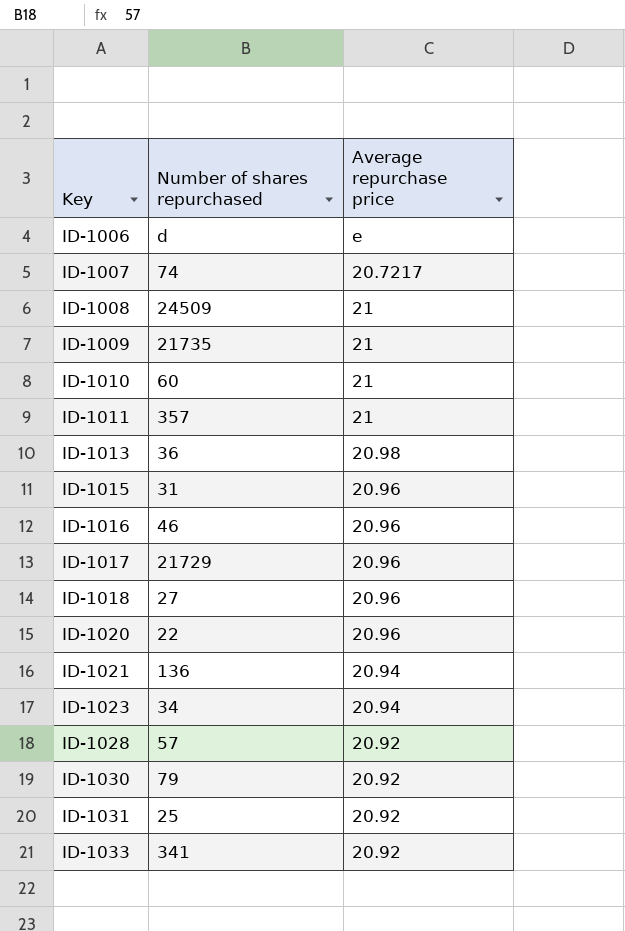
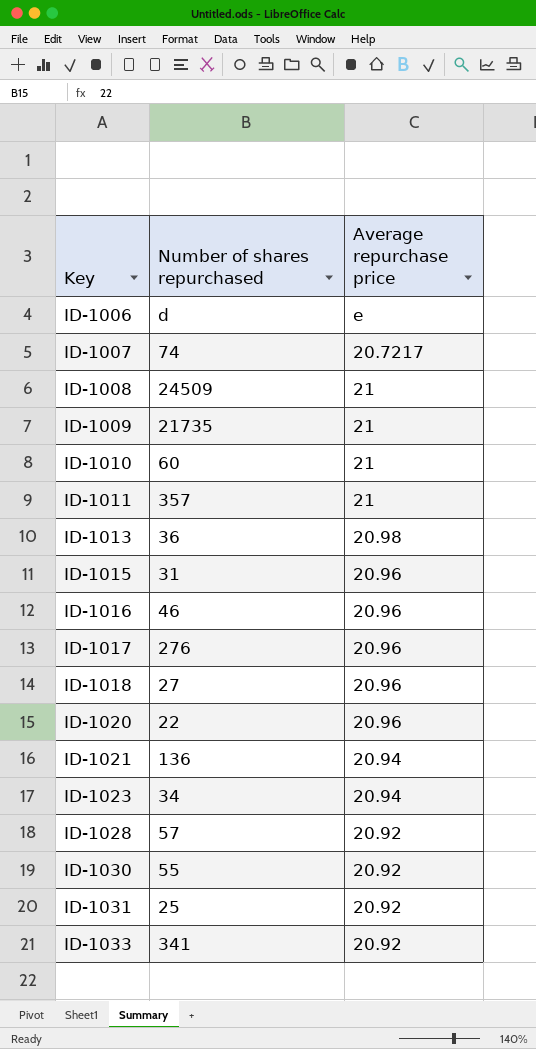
ID-1017 | Number of shares repurchased: 21729 -> 276
ID-1030 | Number of shares repurchased: 79 -> 55

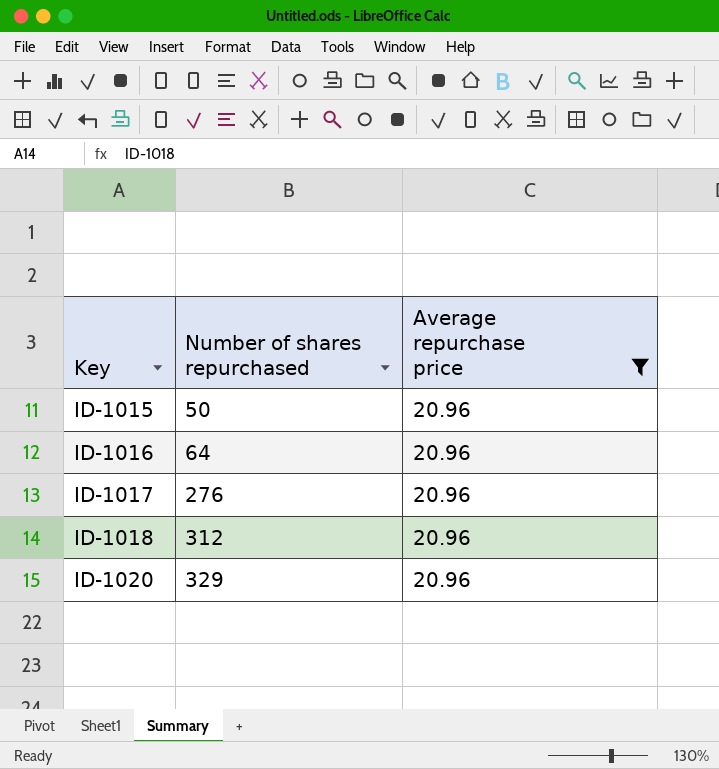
filter: none -> Average repurchase price = 20.96
ID-1015 | Number of shares repurchased: 31 -> 50
ID-1016 | Number of shares repurchased: 46 -> 64
ID-1018 | Number of shares repurchased: 27 -> 312
ID-1020 | Number of shares repurchased: 22 -> 329

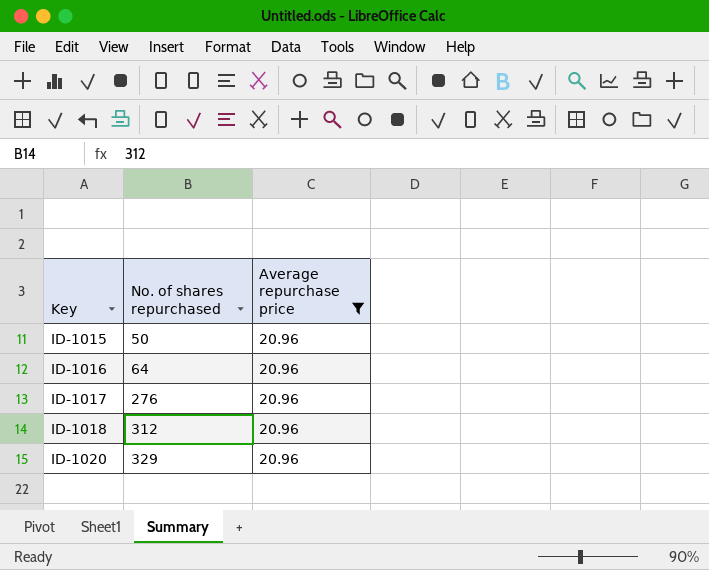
column name: Number of shares repurchased -> No. of shares repurchased

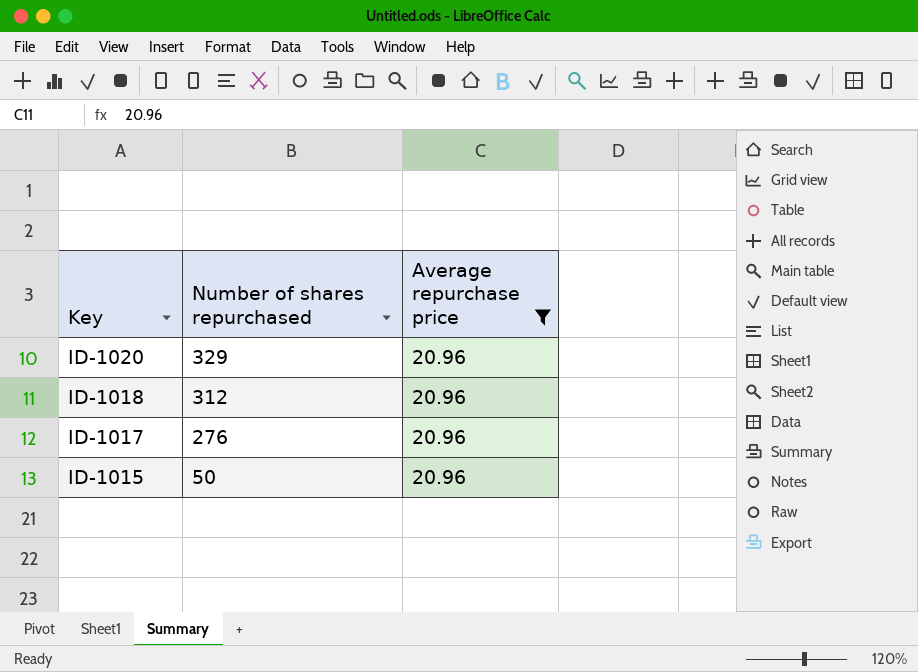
row order: Key ascending -> Key descending
column name: No. of shares repurchased -> Number of shares repurchased
row ID-1016: 64 | 20.96 -> none

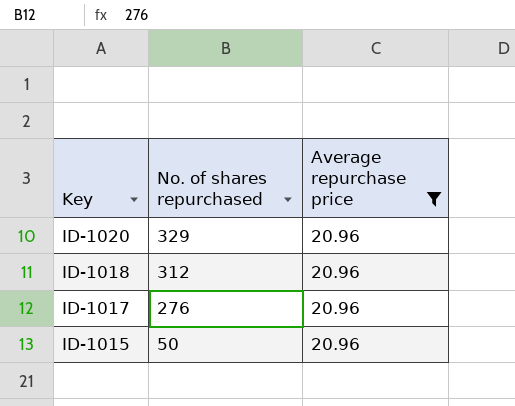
column name: Number of shares repurchased -> No. of shares repurchased

